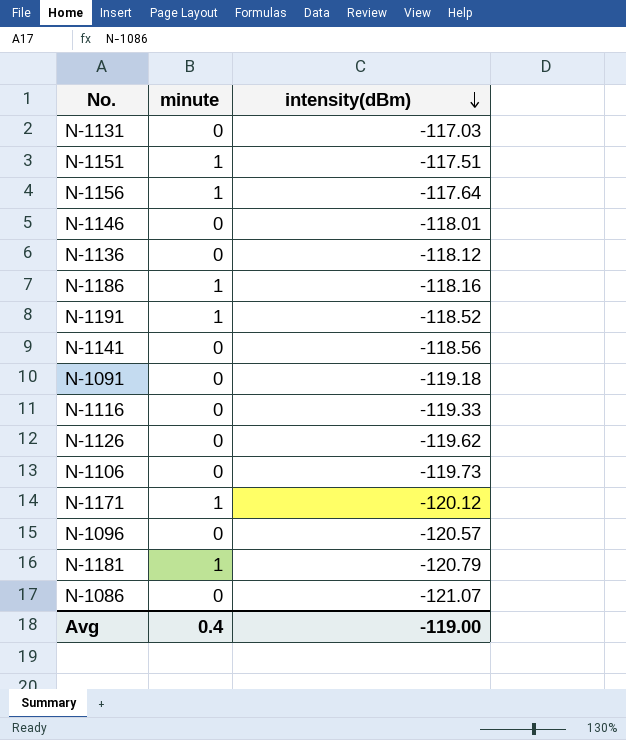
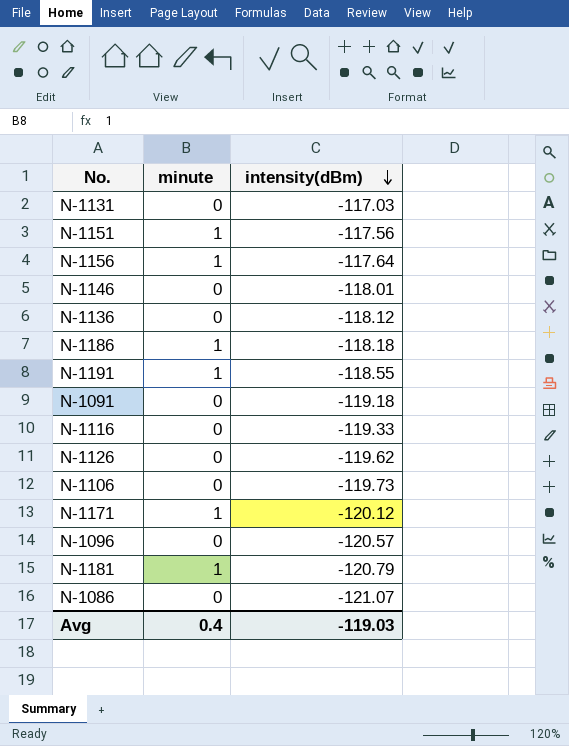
row N-1141: 0 | -118.56 -> none
N-1151 | intensity(dBm): -117.51 -> -117.56
N-1186 | intensity(dBm): -118.16 -> -118.18
N-1191 | intensity(dBm): -118.52 -> -118.55
Avg | intensity(dBm): -119.00 -> -119.03

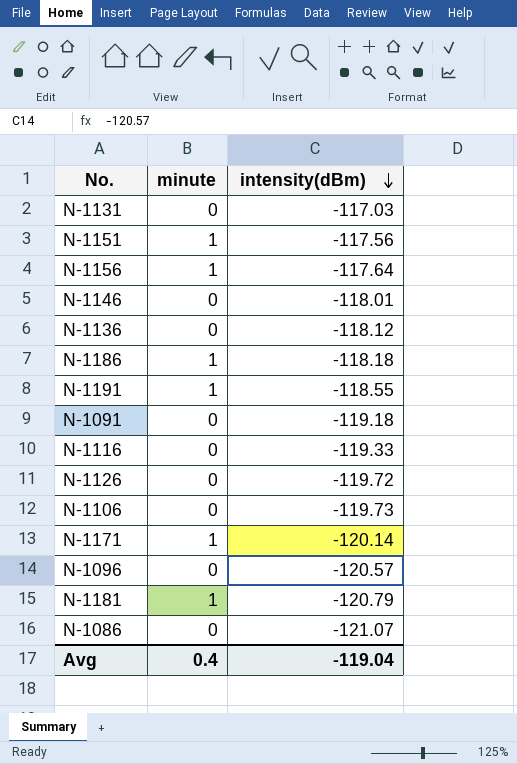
N-1126 | intensity(dBm): -119.62 -> -119.72
N-1171 | intensity(dBm): -120.12 -> -120.14
Avg | intensity(dBm): -119.03 -> -119.04

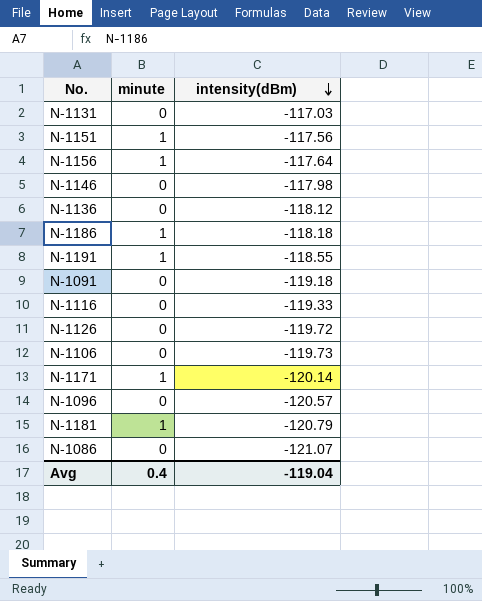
N-1146 | intensity(dBm): -118.01 -> -117.98

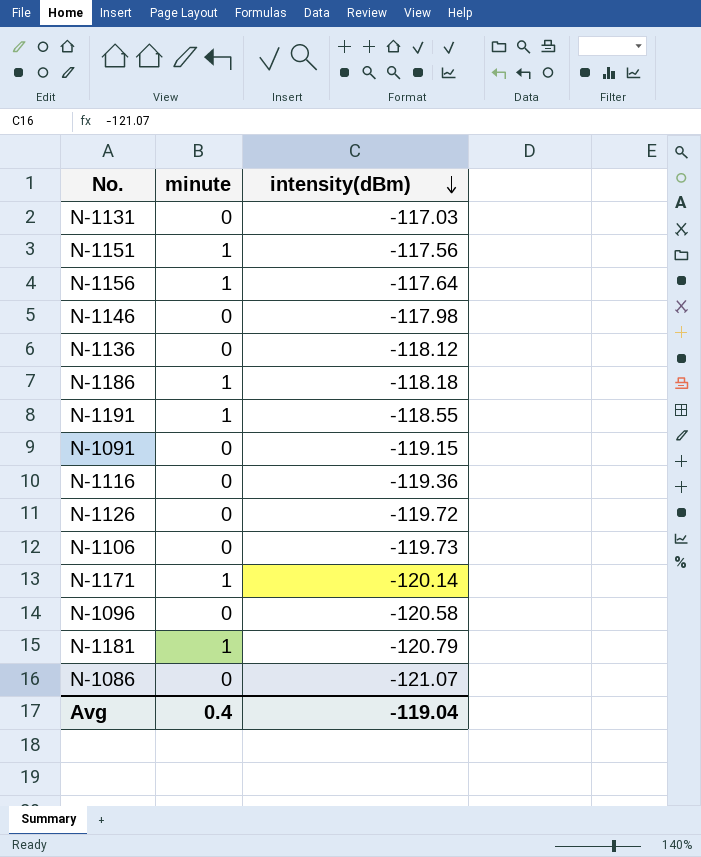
N-1091 | intensity(dBm): -119.18 -> -119.15
N-1116 | intensity(dBm): -119.33 -> -119.36
N-1096 | intensity(dBm): -120.57 -> -120.58

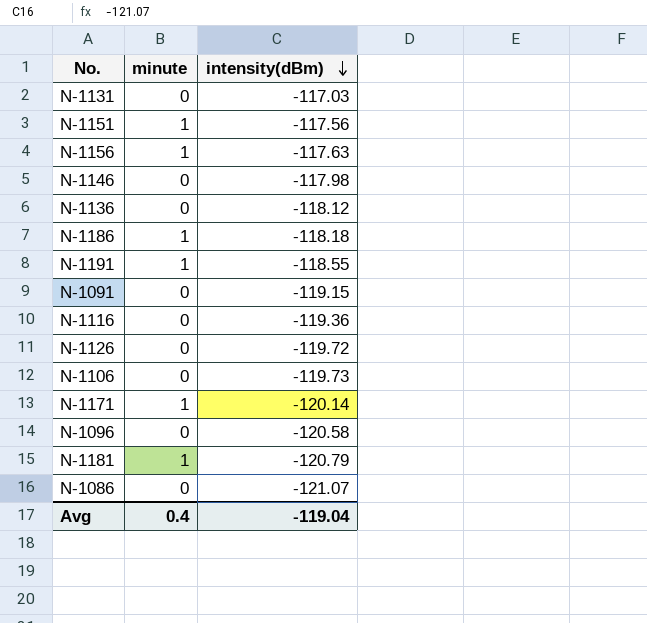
N-1156 | intensity(dBm): -117.64 -> -117.63

